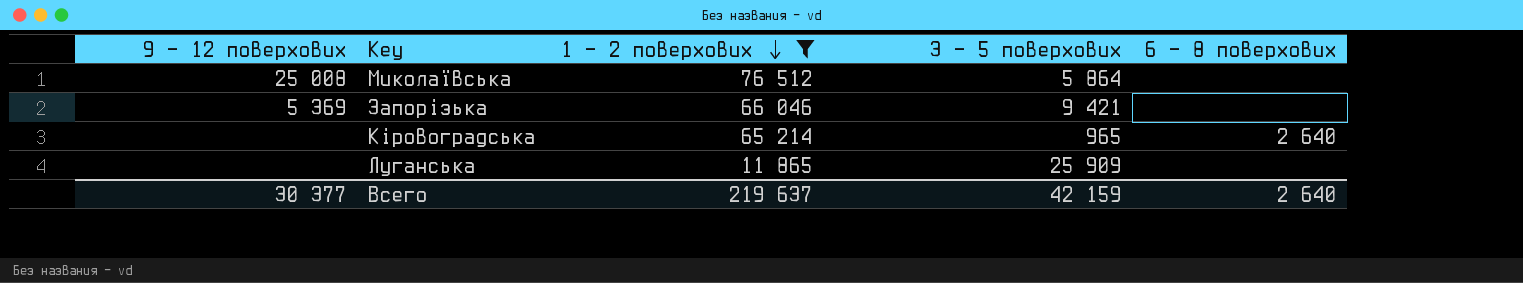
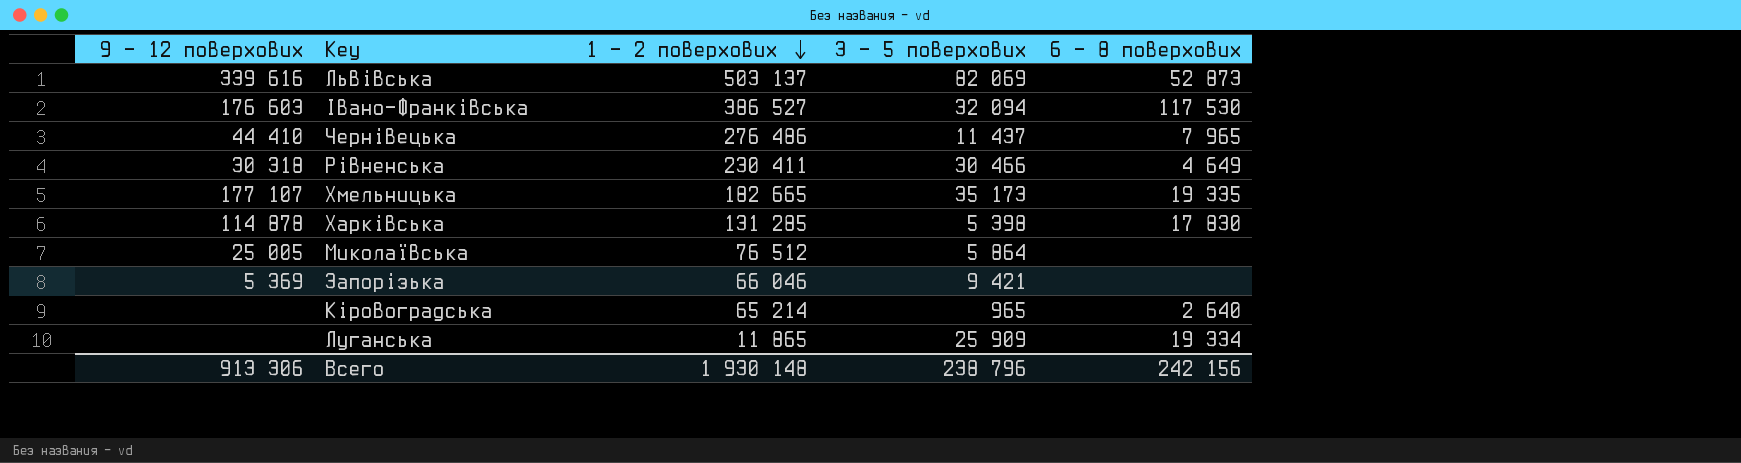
filter: 1 - 2 поверхових <= 76 512 -> none
Миколаївська | 9 - 12 поверхових: 25 008 -> 25 005
Луганська | 6 - 8 поверхових: none -> 19 334
Всего | 9 - 12 поверхових: 30 377 -> 913 306
Всего | 1 - 2 поверхових: 219 637 -> 1 930 148
Всего | 3 - 5 поверхових: 42 159 -> 238 796
Всего | 6 - 8 поверхових: 2 640 -> 242 156

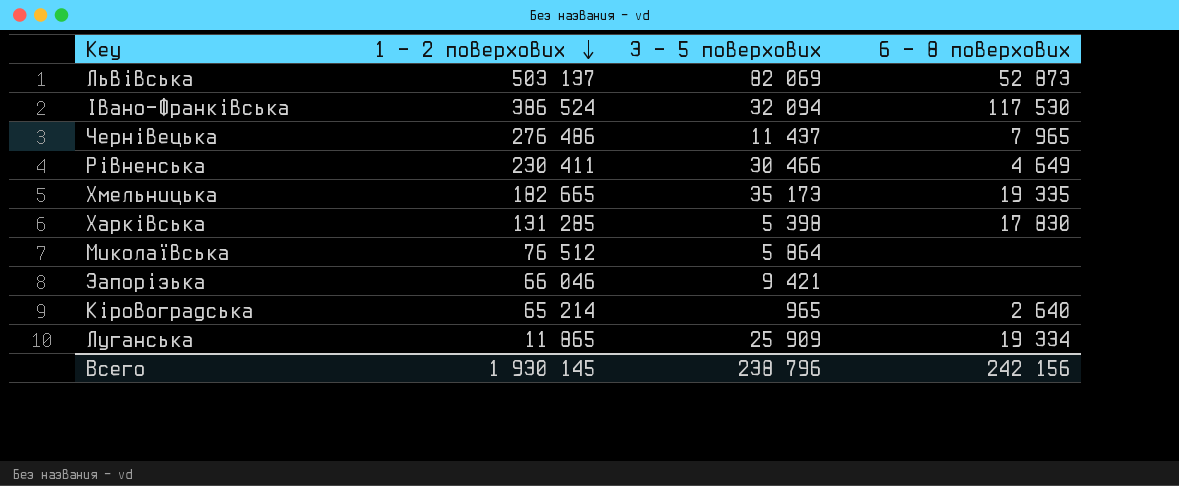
column 9 - 12 поверхових | position: 1 -> none
Івано-Франківська | 1 - 2 поверхових: 386 527 -> 386 524
Всего | 1 - 2 поверхових: 1 930 148 -> 1 930 145

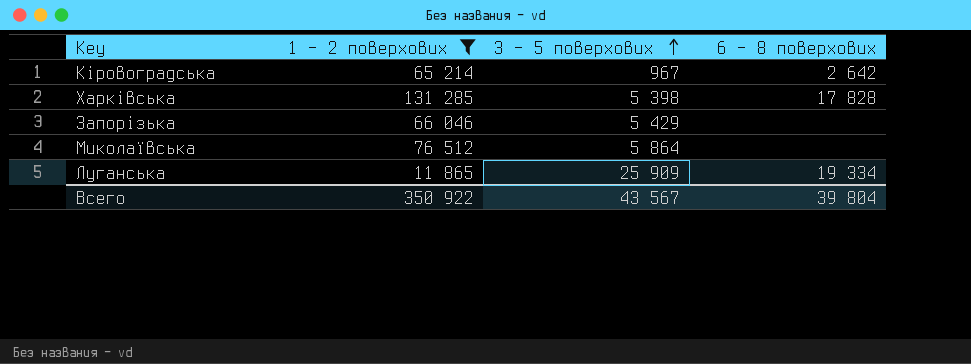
filter: none -> 1 - 2 поверхових <= 131 285
row order: 1 - 2 поверхових descending -> 3 - 5 поверхових ascending
Кіровоградська | 3 - 5 поверхових: 965 -> 967
Кіровоградська | 6 - 8 поверхових: 2 640 -> 2 642
Харківська | 6 - 8 поверхових: 17 830 -> 17 828
Запорізька | 3 - 5 поверхових: 9 421 -> 5 429
Всего | 1 - 2 поверхових: 1 930 145 -> 350 922
Всего | 3 - 5 поверхових: 238 796 -> 43 567
Всего | 6 - 8 поверхових: 242 156 -> 39 804

